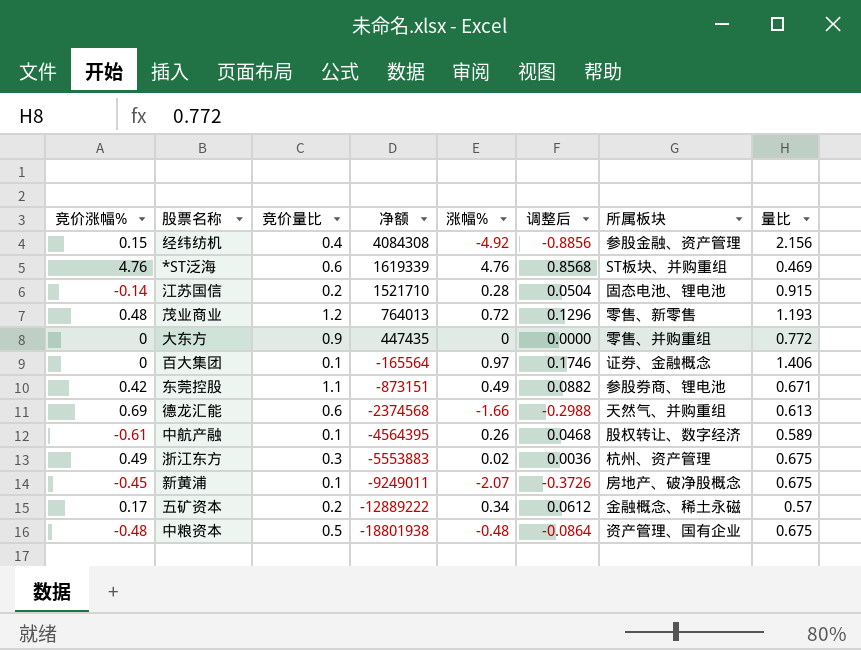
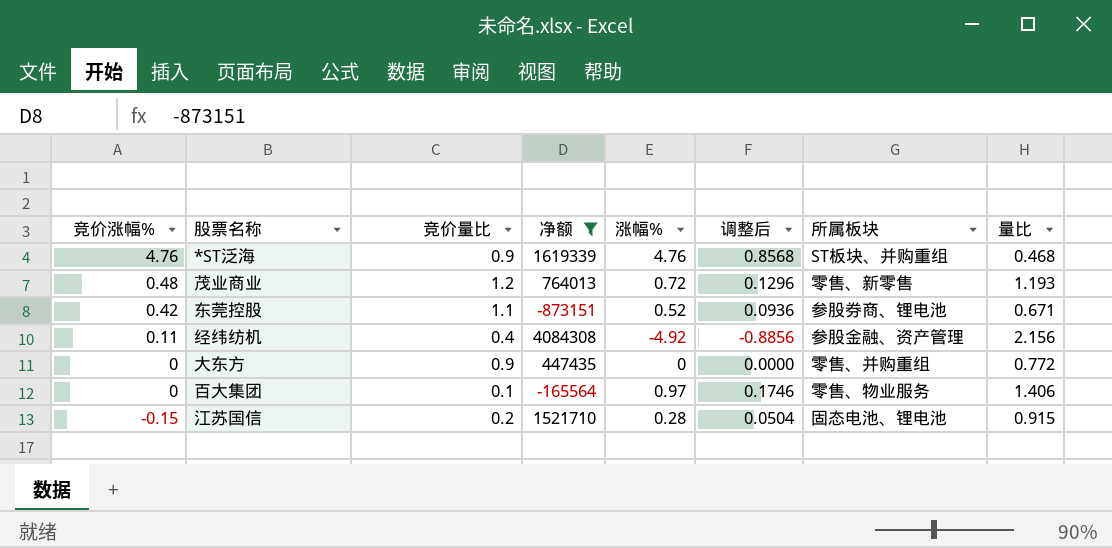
filter: none -> 净额 >= -873151
row order: 净额 descending -> 竞价涨幅% descending
*ST泛海 | 竞价量比: 0.6 -> 0.9
*ST泛海 | 量比: 0.469 -> 0.468
东莞控股 | 涨幅%: 0.49 -> 0.52
东莞控股 | 调整后: 0.0882 -> 0.0936
经纬纺机 | 竞价涨幅%: 0.15 -> 0.11
百大集团 | 所属板块: 证券、金融概念 -> 零售、物业服务
江苏国信 | 竞价涨幅%: -0.14 -> -0.15

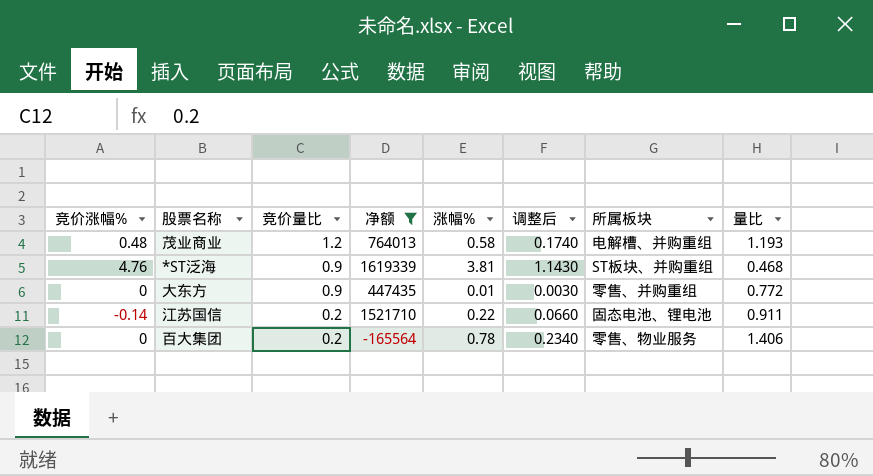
row order: 竞价涨幅% descending -> 竞价量比 descending
column 调整后 | formula: [涨幅%] * 0.18 -> [涨幅%] * 0.3
row 东莞控股: 0.42 | 1.1 | -873151 | 0.52 | 0.0936 | 参股券商、锂电池 | 0.671 -> none
row 经纬纺机: 0.11 | 0.4 | 4084308 | -4.92 | -0.8856 | 参股金融、资产管理 | 2.156 -> none
茂业商业 | 涨幅%: 0.72 -> 0.58
茂业商业 | 所属板块: 零售、新零售 -> 电解槽、并购重组
*ST泛海 | 涨幅%: 4.76 -> 3.81
大东方 | 涨幅%: 0 -> 0.01
江苏国信 | 竞价涨幅%: -0.15 -> -0.14
江苏国信 | 涨幅%: 0.28 -> 0.22
江苏国信 | 量比: 0.915 -> 0.911
百大集团 | 竞价量比: 0.1 -> 0.2
百大集团 | 涨幅%: 0.97 -> 0.78

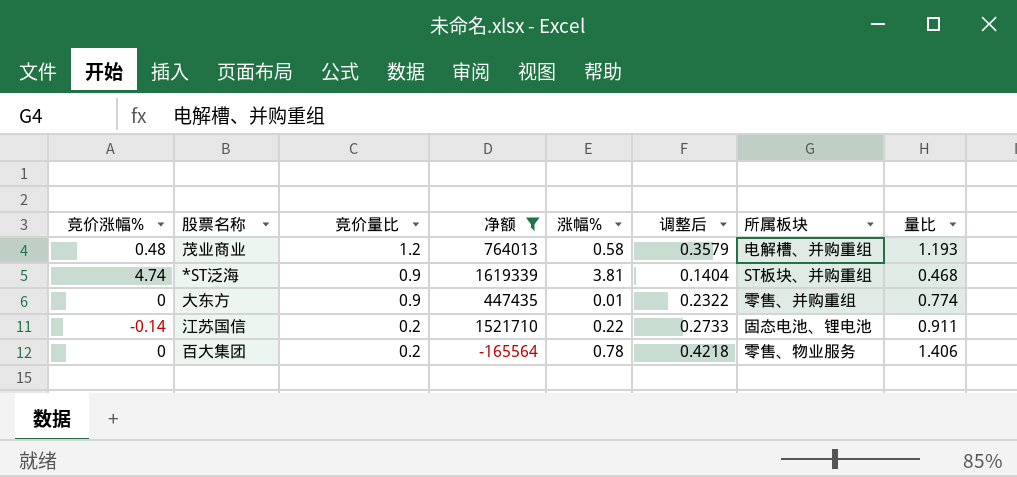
column 调整后 | formula: [涨幅%] * 0.3 -> [量比] * 0.3
*ST泛海 | 竞价涨幅%: 4.76 -> 4.74
大东方 | 量比: 0.772 -> 0.774

